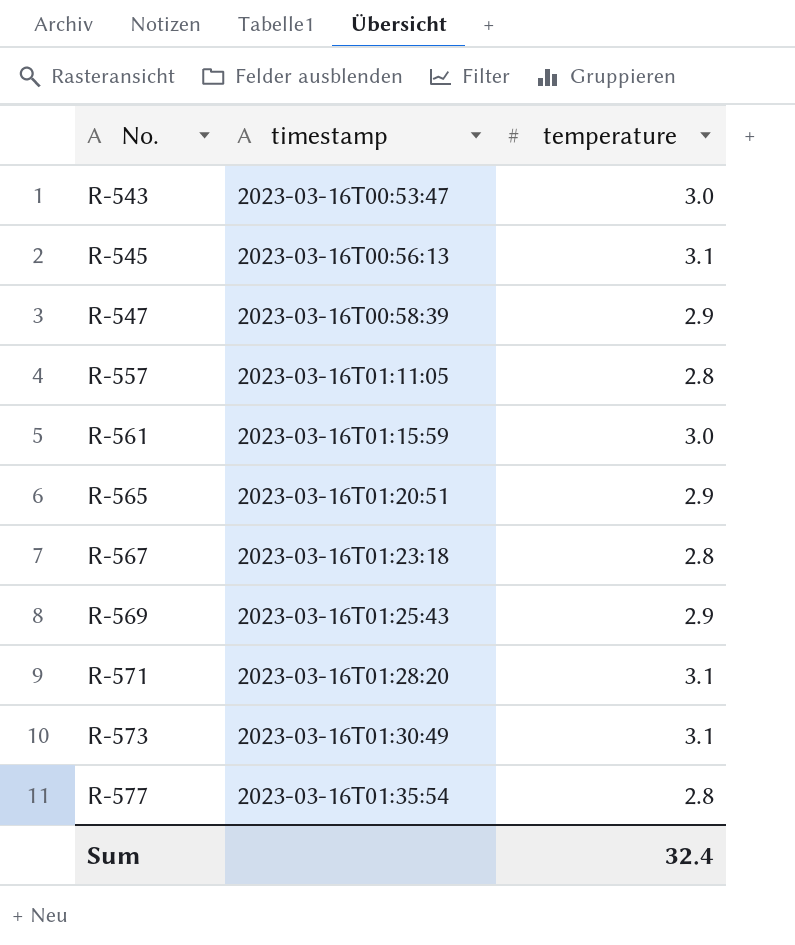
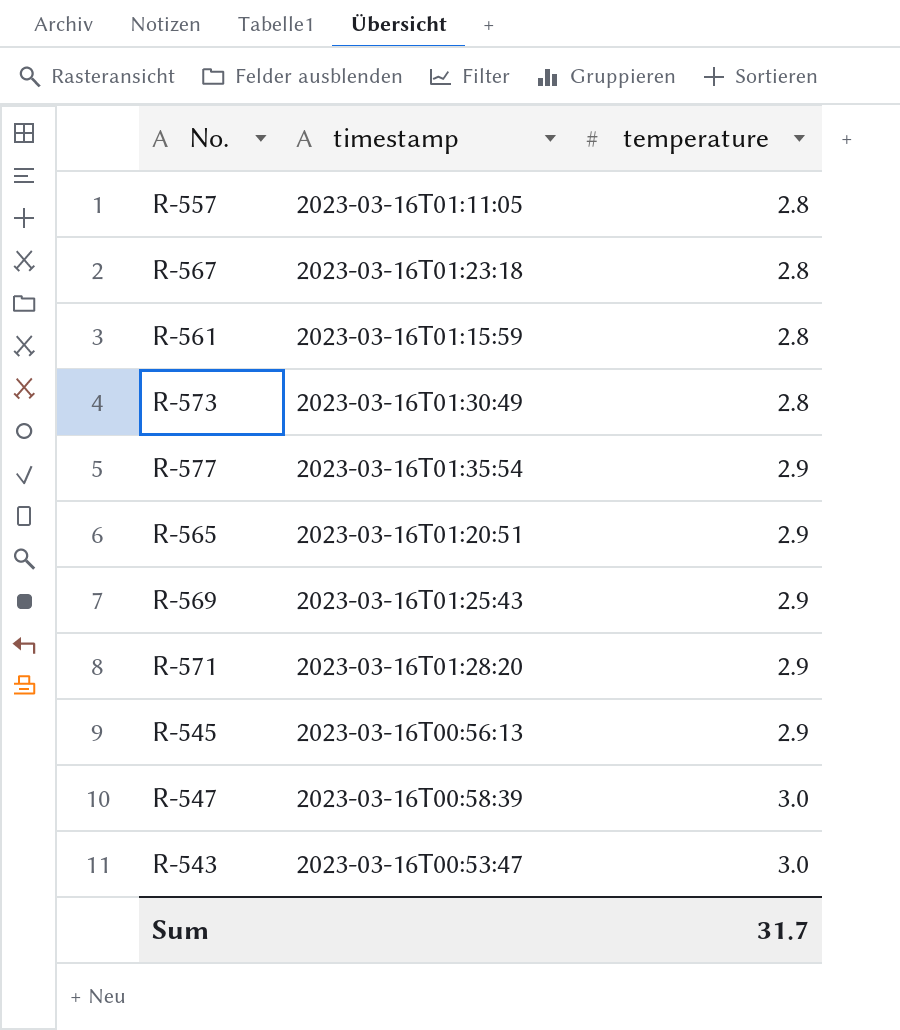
row order: No. ascending -> temperature ascending
R-561 | temperature: 3.0 -> 2.8
R-573 | temperature: 3.1 -> 2.8
R-577 | temperature: 2.8 -> 2.9
R-571 | temperature: 3.1 -> 2.9
R-545 | temperature: 3.1 -> 2.9
R-547 | temperature: 2.9 -> 3.0
Sum | temperature: 32.4 -> 31.7

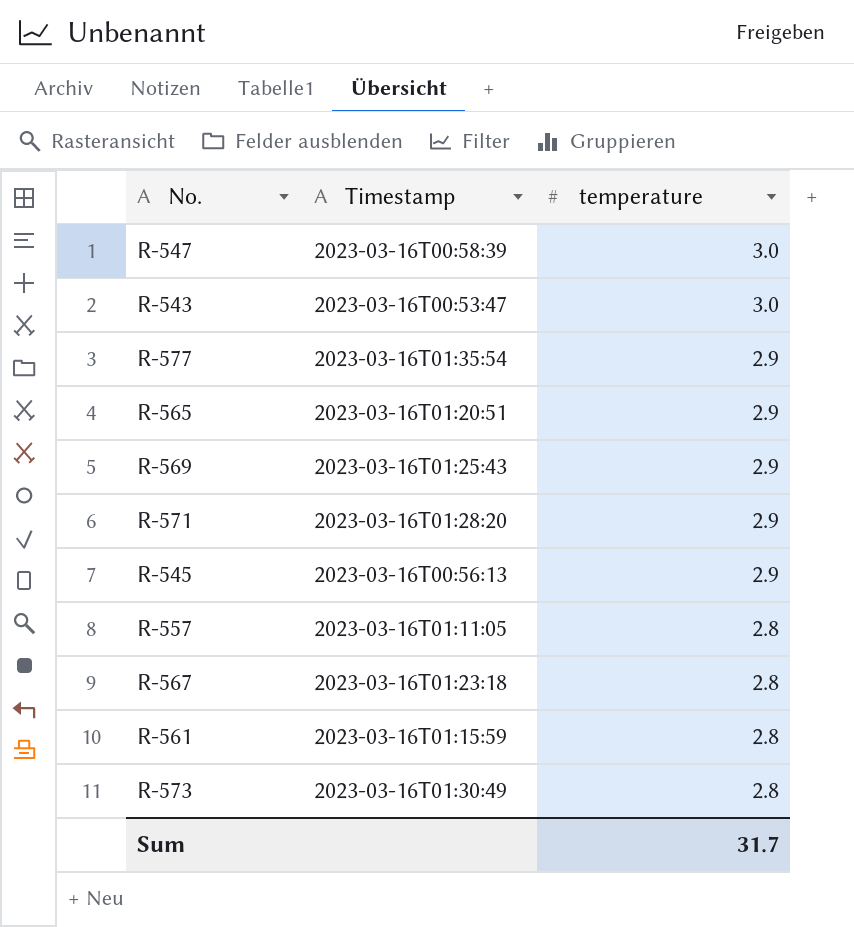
row order: temperature ascending -> temperature descending
column name: timestamp -> Timestamp

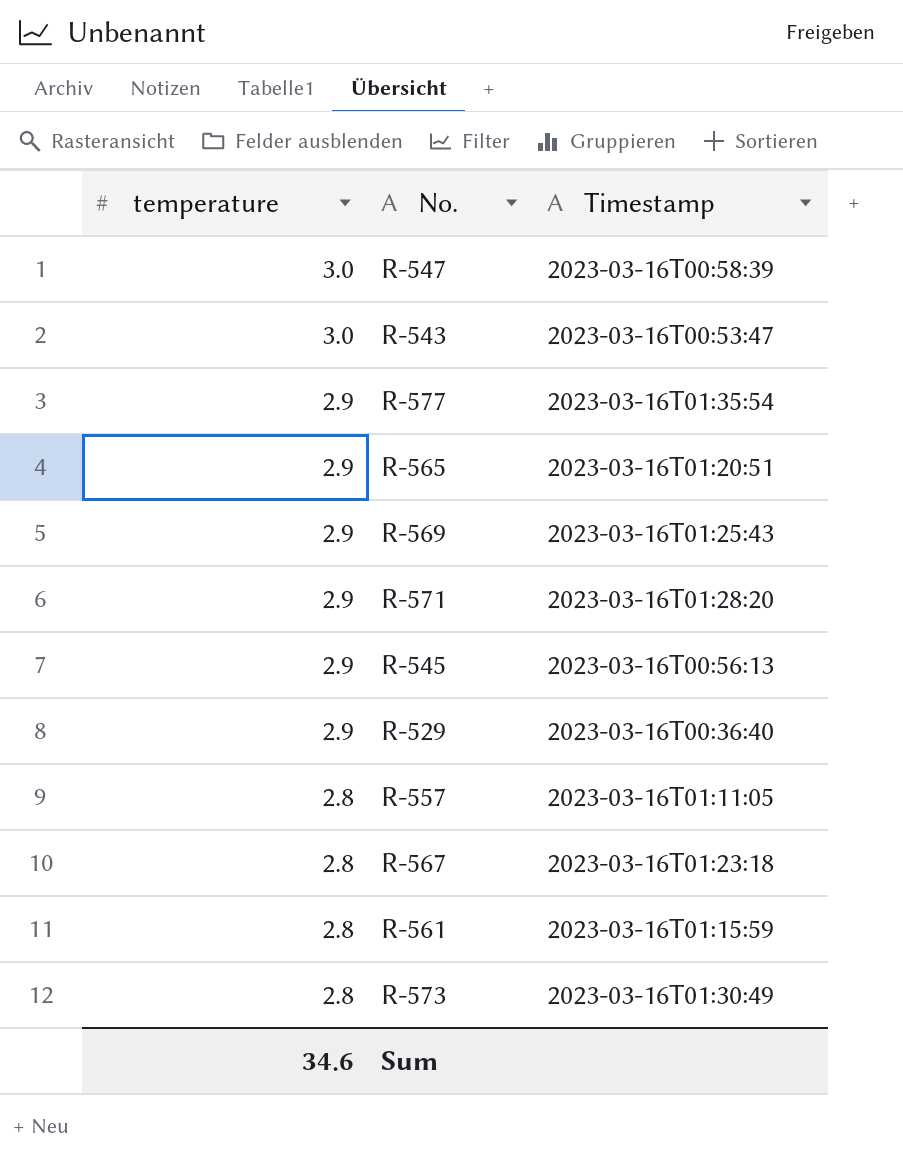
column temperature | position: 3 -> 1
row R-529: none -> 2.9 | 2023-03-16T00:36:40
Sum | temperature: 31.7 -> 34.6

